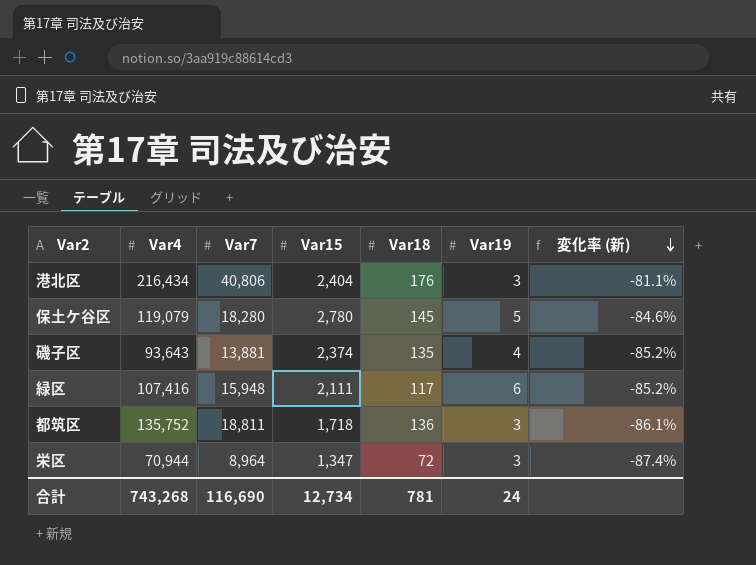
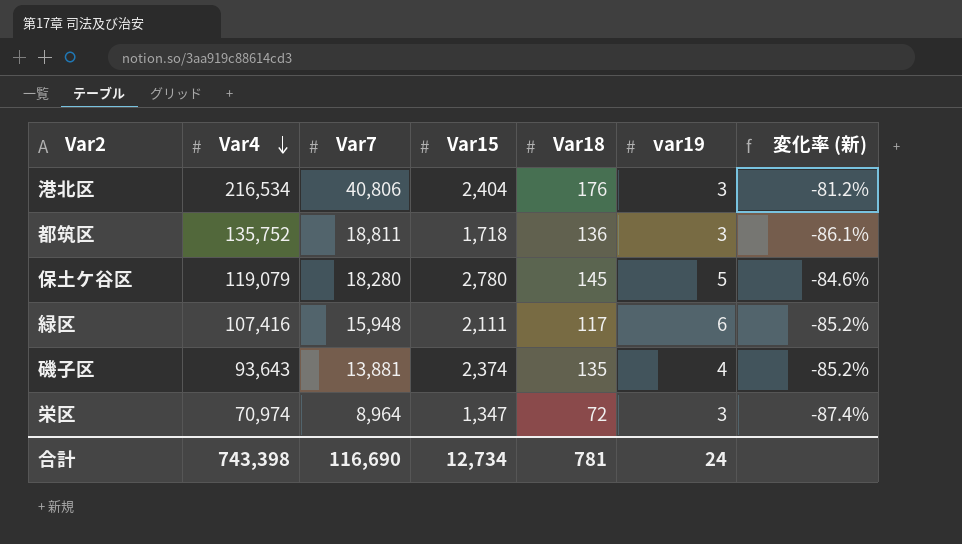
row order: 変化率 (新) descending -> Var4 descending
column name: Var19 -> var19
港北区 | Var4: 216,434 -> 216,534
港北区 | 変化率 (新): -81.1% -> -81.2%
栄区 | Var4: 70,944 -> 70,974
合計 | Var4: 743,268 -> 743,398

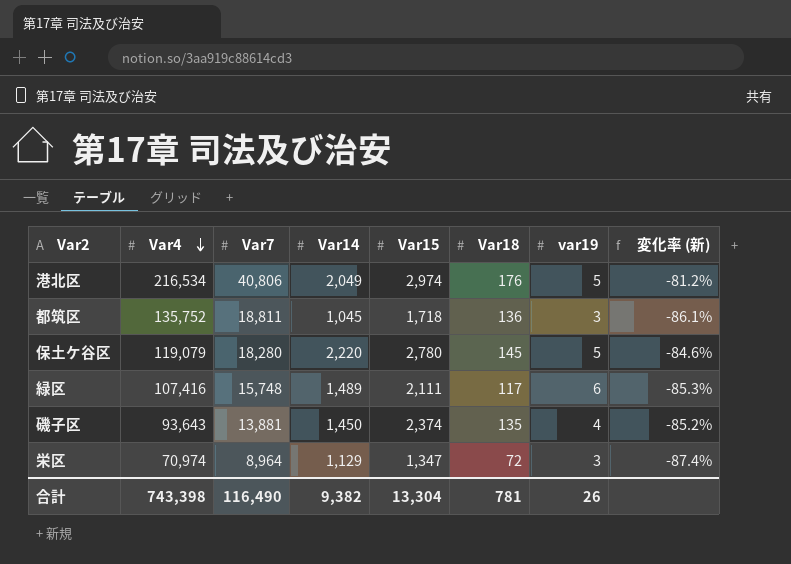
column Var14 | position: none -> 4
港北区 | Var15: 2,404 -> 2,974
港北区 | var19: 3 -> 5
緑区 | Var7: 15,948 -> 15,748
緑区 | 変化率 (新): -85.2% -> -85.3%
合計 | Var7: 116,690 -> 116,490
合計 | Var15: 12,734 -> 13,304
合計 | var19: 24 -> 26

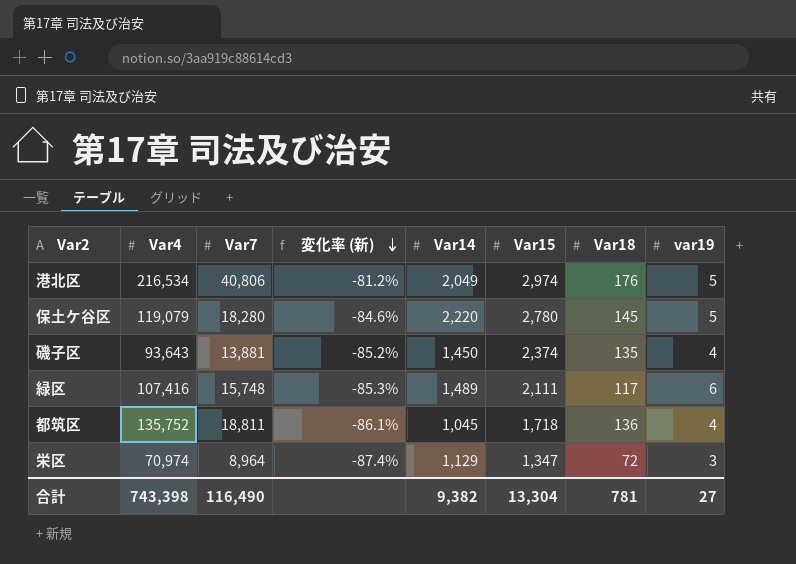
row order: Var4 descending -> 変化率 (新) descending
column 変化率 (新) | position: 8 -> 4
都筑区 | var19: 3 -> 4
合計 | var19: 26 -> 27

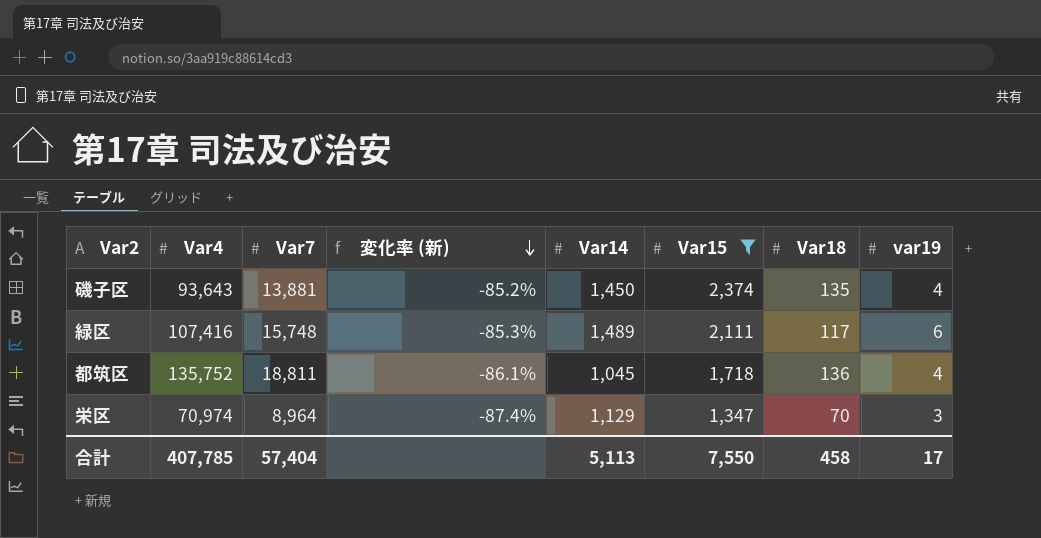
filter: none -> Var15 <= 2,374
栄区 | Var18: 72 -> 70
合計 | Var4: 743,398 -> 407,785
合計 | Var7: 116,490 -> 57,404
合計 | Var14: 9,382 -> 5,113
合計 | Var15: 13,304 -> 7,550
合計 | Var18: 781 -> 458
合計 | var19: 27 -> 17

